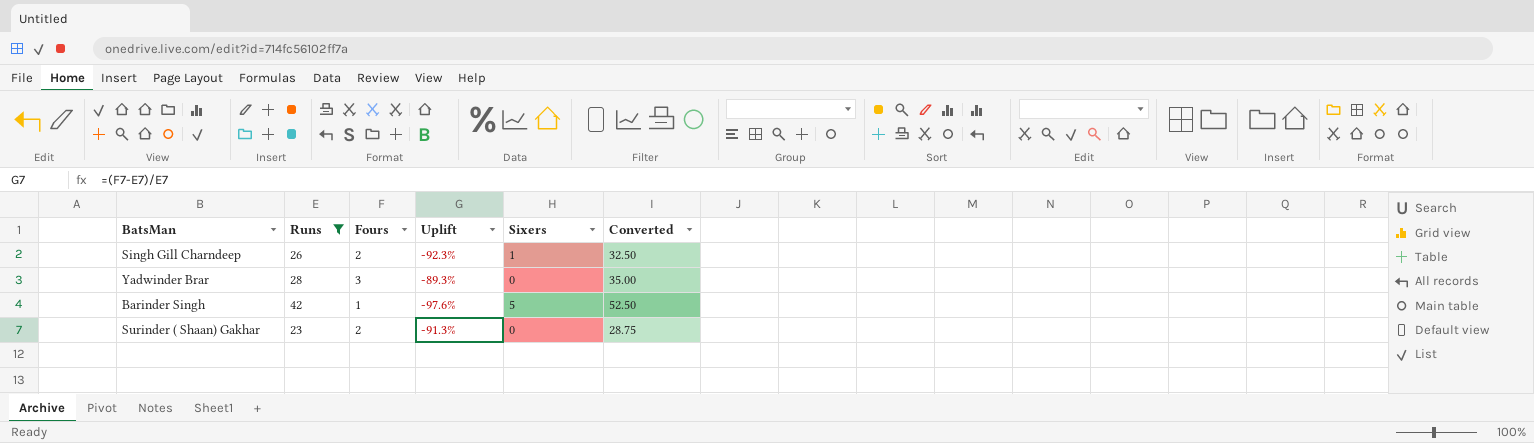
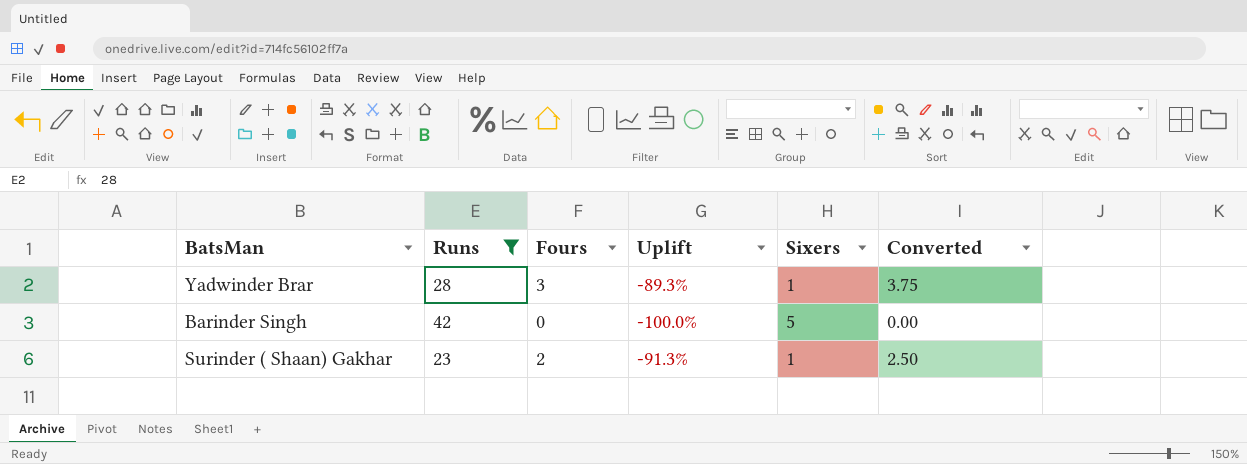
column Converted | formula: [Runs] * 1.25 -> [Fours] * 1.25
row Singh Gill Charndeep: 26 | 2 | -92.3% | 1 | 32.50 -> none
Yadwinder Brar | Sixers: 0 -> 1
Barinder Singh | Fours: 1 -> 0
Barinder Singh | Uplift: -97.6% -> -100.0%
Surinder ( Shaan) Gakhar | Sixers: 0 -> 1

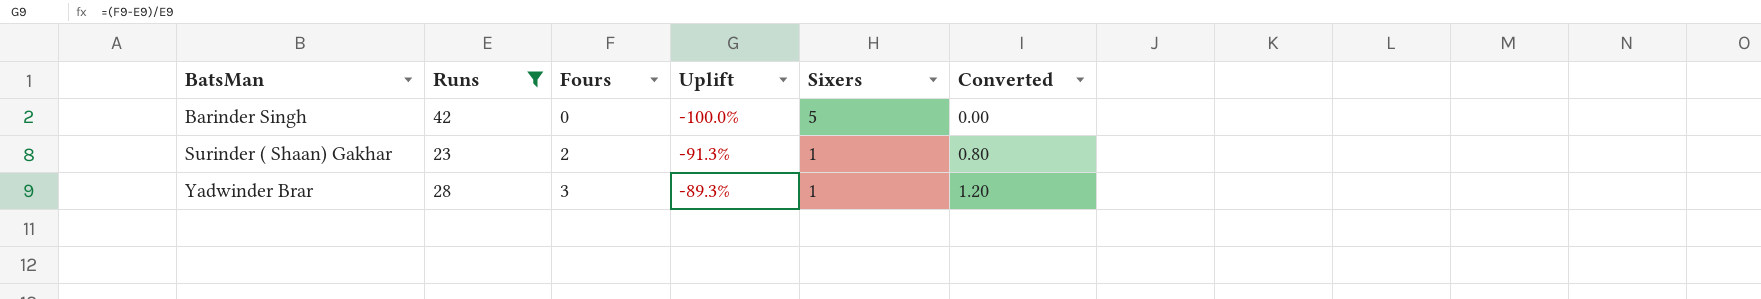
row order: none -> BatsMan ascending
column Converted | formula: [Fours] * 1.25 -> [Fours] * 0.4

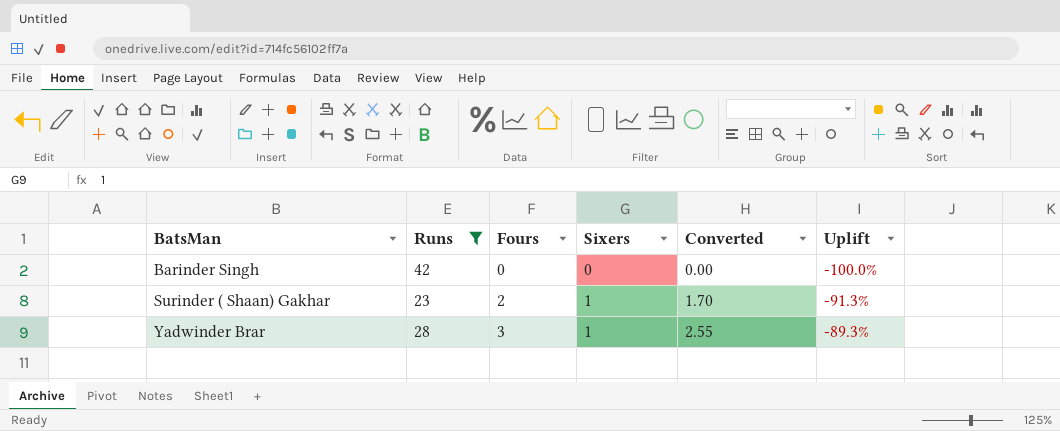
column Converted | formula: [Fours] * 0.4 -> [Fours] * 0.85
column Uplift | position: 4 -> 6
Barinder Singh | Sixers: 5 -> 0

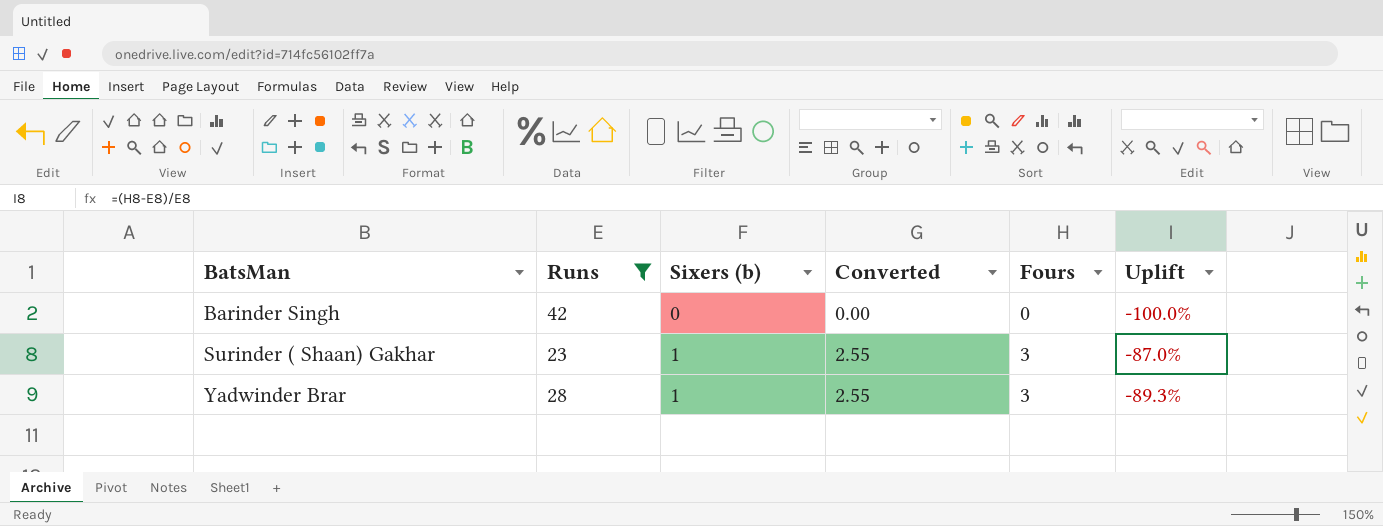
column name: Sixers -> Sixers (b)
column Fours | position: 3 -> 5
Surinder ( Shaan) Gakhar | Converted: 1.70 -> 2.55
Surinder ( Shaan) Gakhar | Fours: 2 -> 3
Surinder ( Shaan) Gakhar | Uplift: -91.3% -> -87.0%

